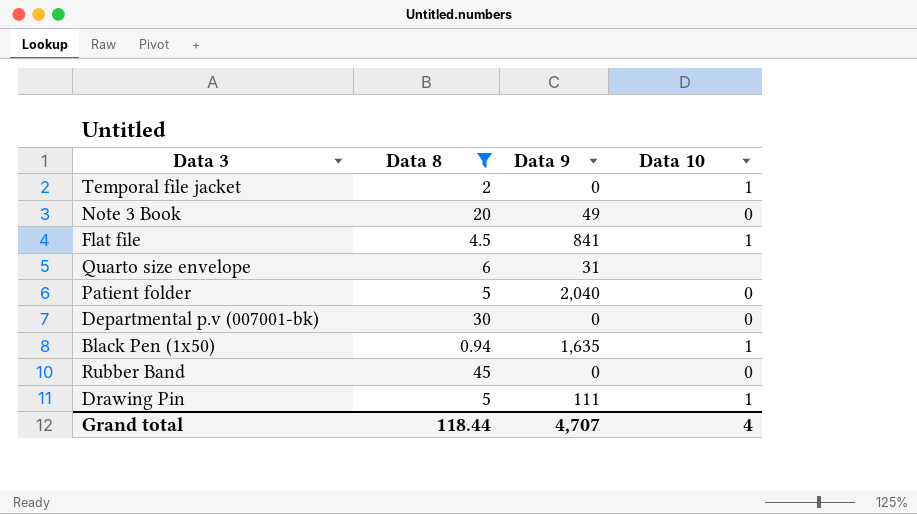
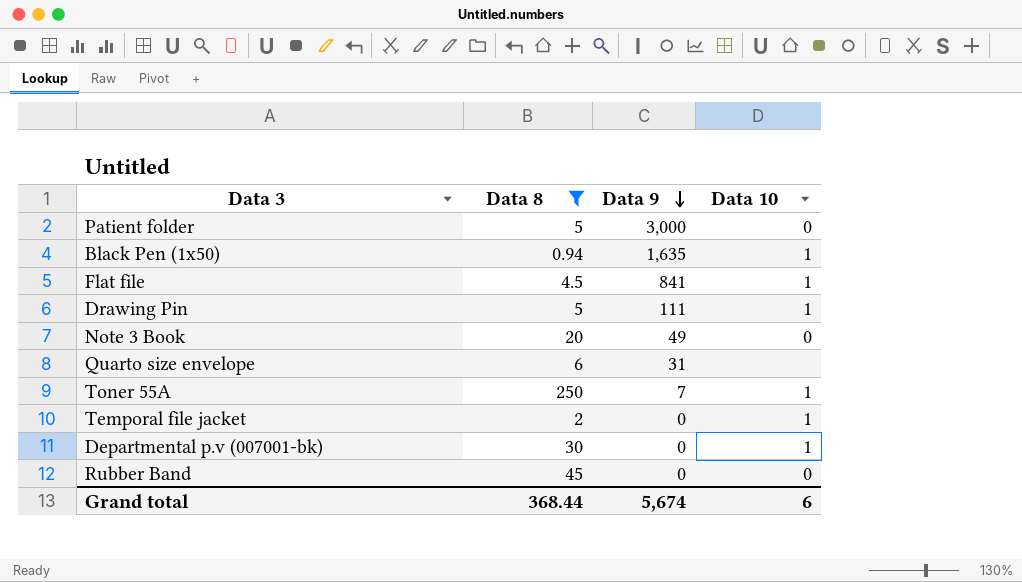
row order: none -> Data 9 descending
Patient folder | Data 9: 2,040 -> 3,000
row Toner 55A: none -> 250 | 7 | 1
Departmental p.v (007001-bk) | Data 10: 0 -> 1
Grand total | Data 8: 118.44 -> 368.44
Grand total | Data 9: 4,707 -> 5,674
Grand total | Data 10: 4 -> 6

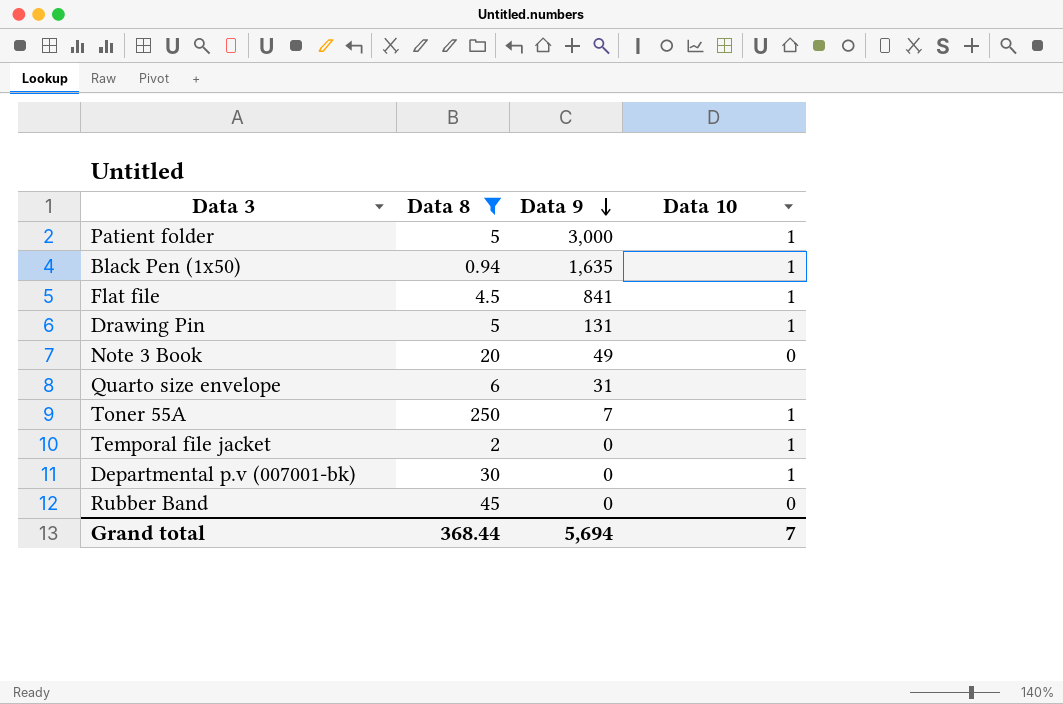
Patient folder | Data 10: 0 -> 1
Drawing Pin | Data 9: 111 -> 131
Grand total | Data 9: 5,674 -> 5,694
Grand total | Data 10: 6 -> 7

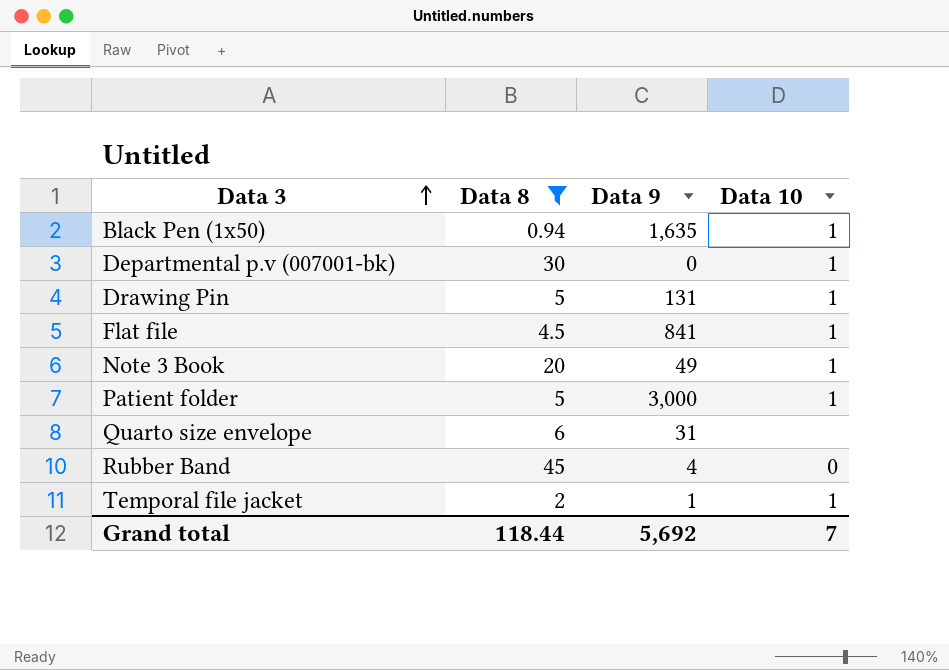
row order: Data 9 descending -> Data 3 ascending
row Toner 55A: 250 | 7 | 1 -> none
Note 3 Book | Data 10: 0 -> 1
Rubber Band | Data 9: 0 -> 4
Temporal file jacket | Data 9: 0 -> 1
Grand total | Data 8: 368.44 -> 118.44
Grand total | Data 9: 5,694 -> 5,692

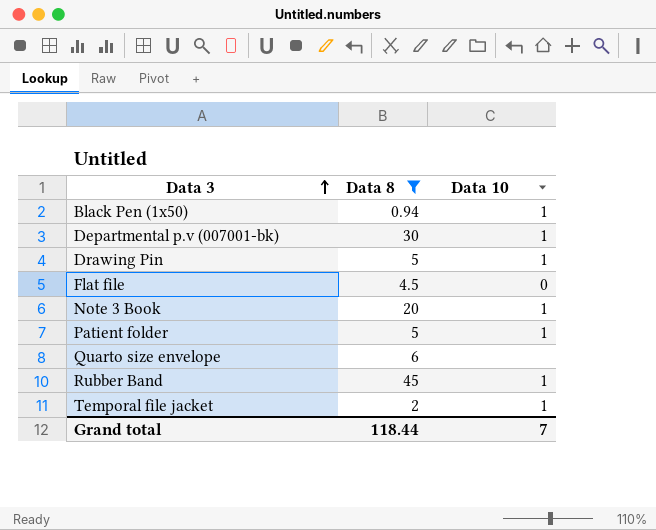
column Data 9 | position: 3 -> none
Flat file | Data 10: 1 -> 0
Rubber Band | Data 10: 0 -> 1

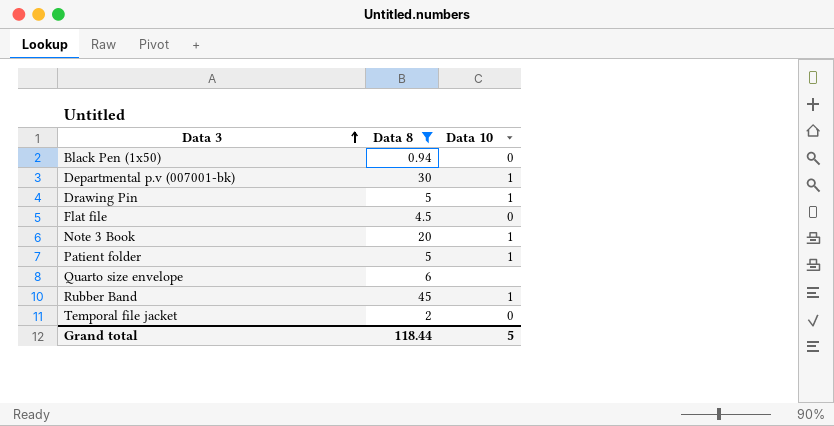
Black Pen (1x50) | Data 10: 1 -> 0
Temporal file jacket | Data 10: 1 -> 0
Grand total | Data 10: 7 -> 5

